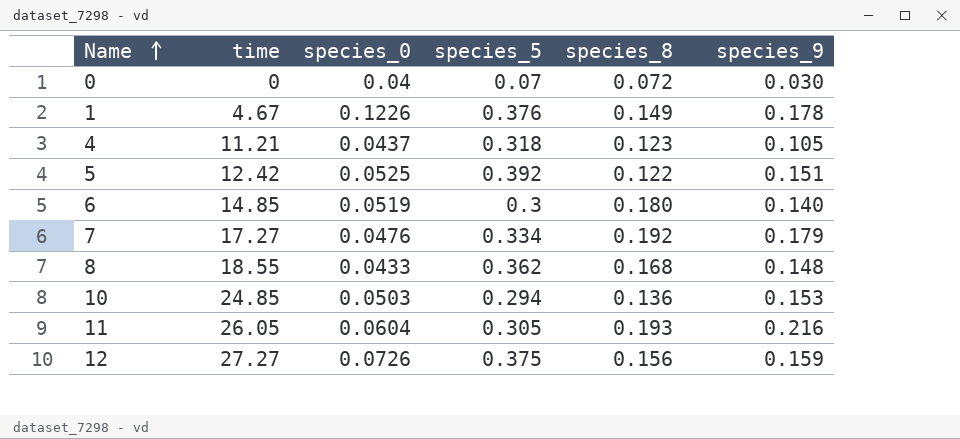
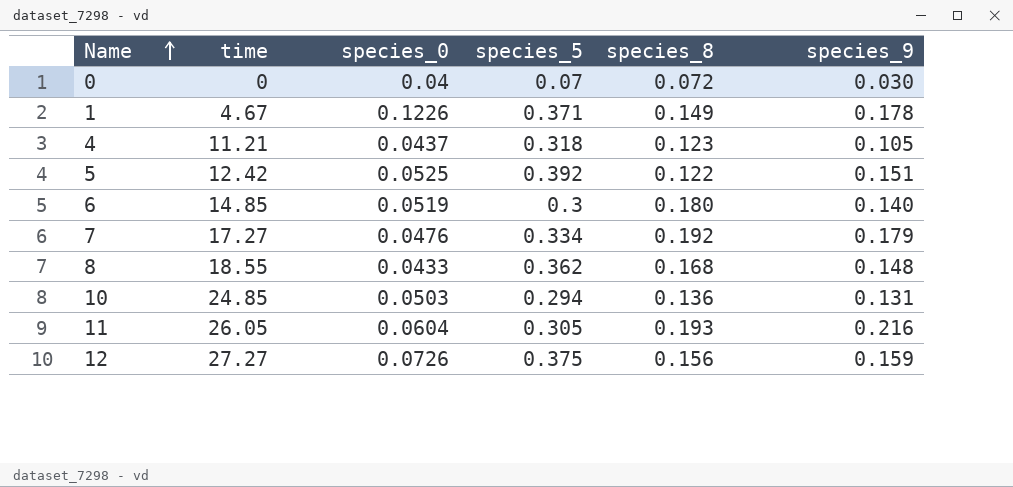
1 | species_5: 0.376 -> 0.371
10 | species_9: 0.153 -> 0.131

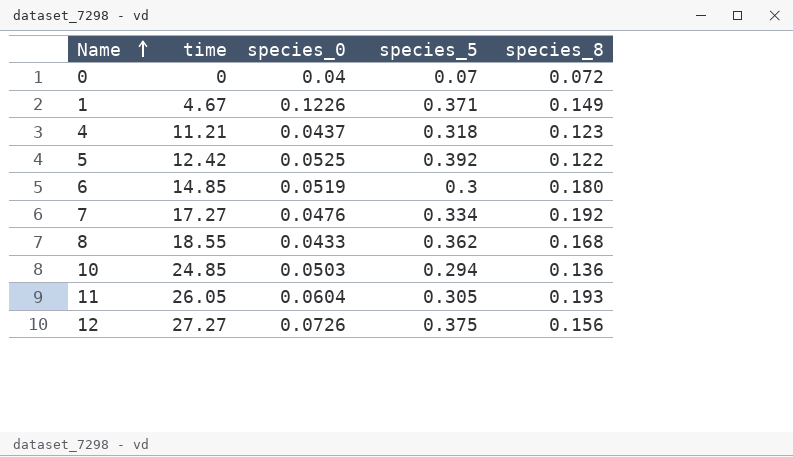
column species_9 | position: 6 -> none

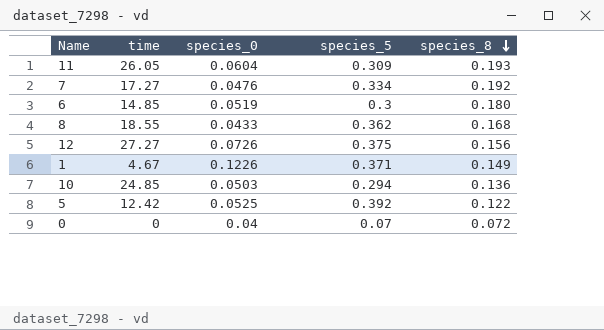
row order: Name ascending -> species_8 descending
row 4: 11.21 | 0.0437 | 0.318 | 0.123 -> none
11 | species_5: 0.305 -> 0.309

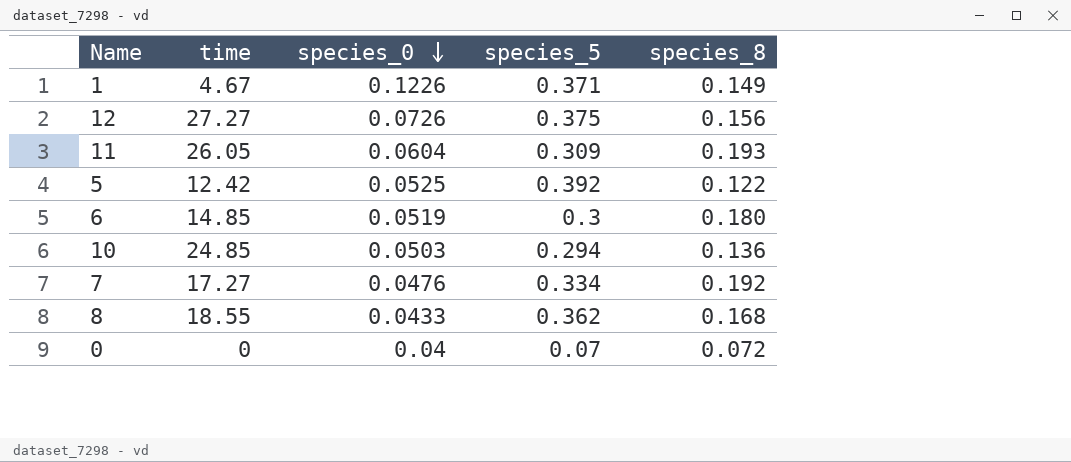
row order: species_8 descending -> species_0 descending

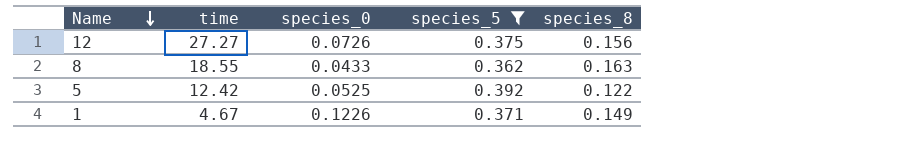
filter: none -> species_5 >= 0.362
row order: species_0 descending -> Name descending
8 | species_8: 0.168 -> 0.163

